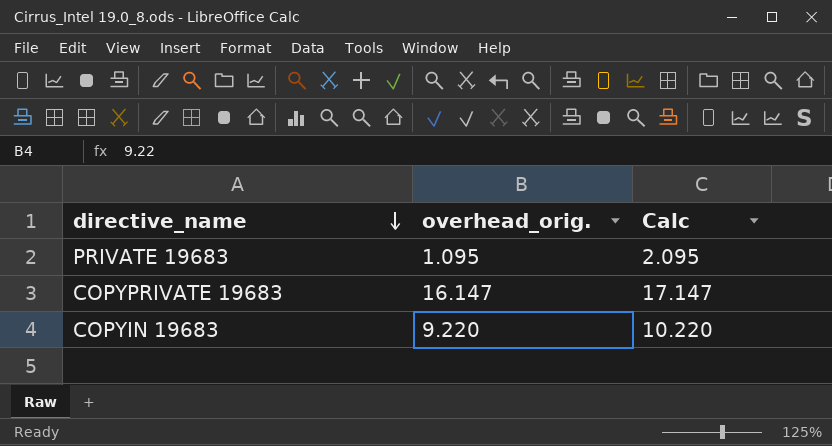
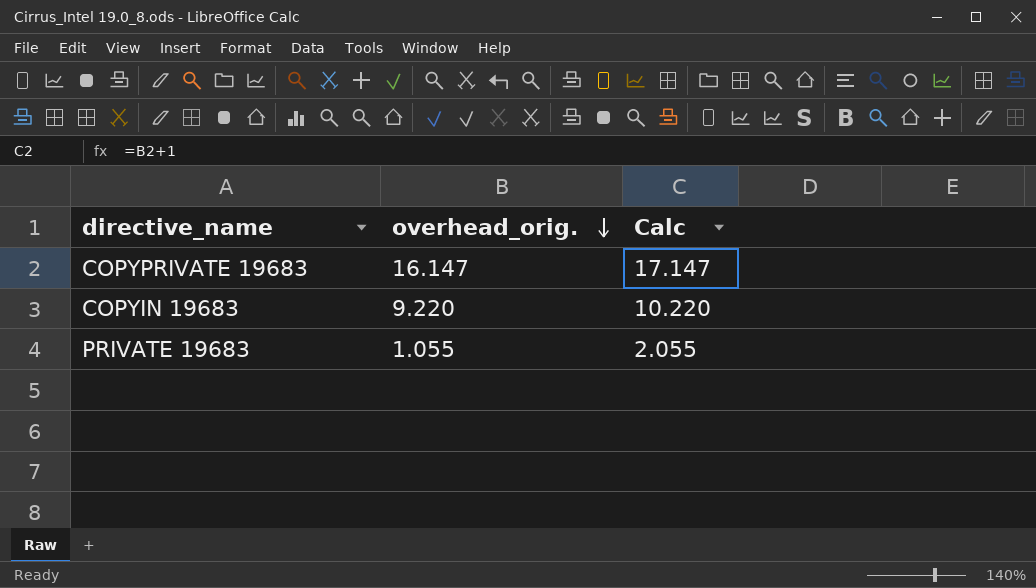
row order: directive_name descending -> overhead_orig. descending
PRIVATE 19683 | overhead_orig.: 1.095 -> 1.055
PRIVATE 19683 | Calc: 2.095 -> 2.055

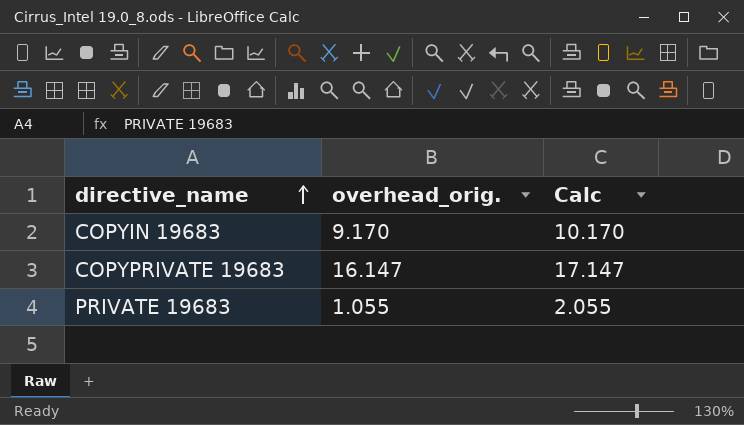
row order: overhead_orig. descending -> directive_name ascending
COPYIN 19683 | overhead_orig.: 9.220 -> 9.170
COPYIN 19683 | Calc: 10.220 -> 10.170

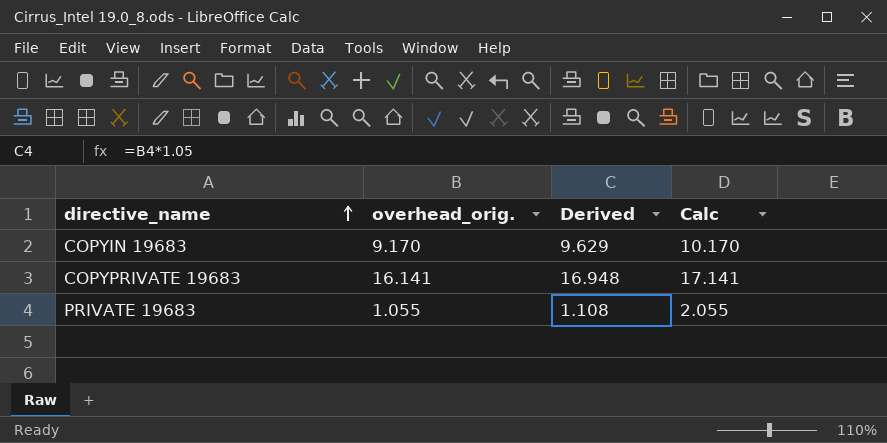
column Derived | formula: none -> [overhead_orig.] * 1.05
COPYPRIVATE 19683 | overhead_orig.: 16.147 -> 16.141
COPYPRIVATE 19683 | Calc: 17.147 -> 17.141

